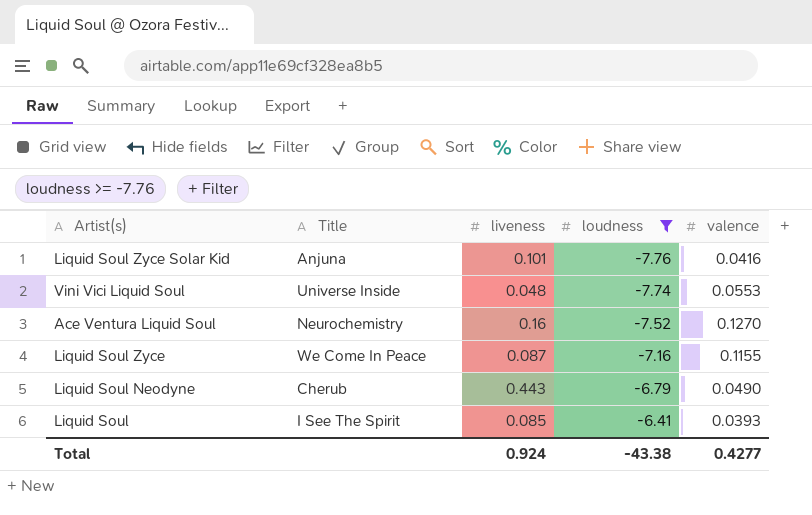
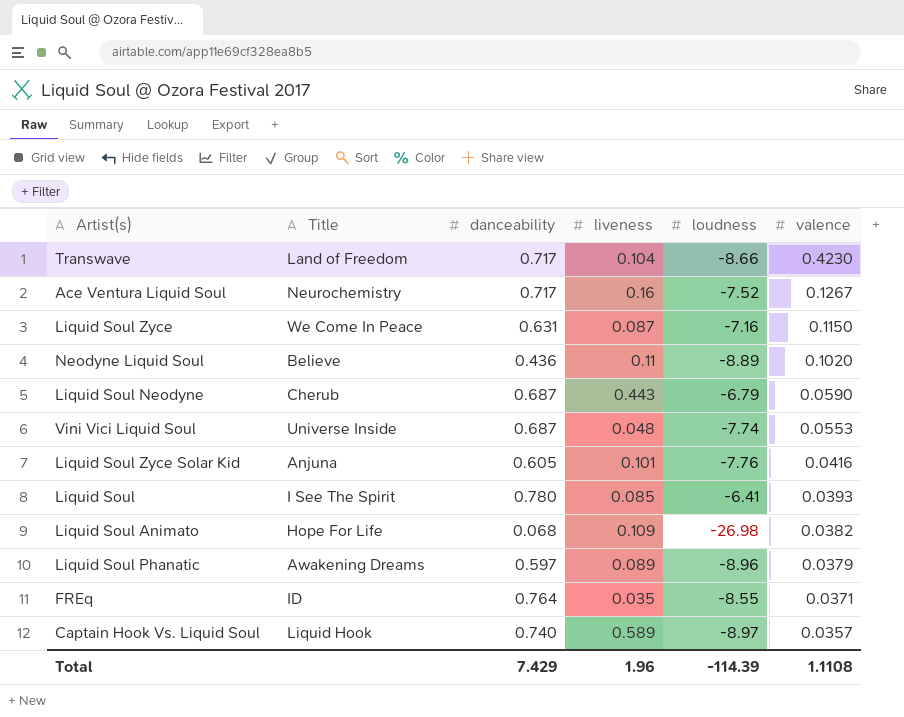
filter: loudness >= -7.76 -> none
row order: loudness ascending -> valence descending
column danceability | position: none -> 3
Ace Ventura Liquid Soul | valence: 0.1270 -> 0.1267
Liquid Soul Zyce | valence: 0.1155 -> 0.1150
Liquid Soul Neodyne | valence: 0.0490 -> 0.0590
Total | liveness: 0.924 -> 1.96
Total | loudness: -43.38 -> -114.39
Total | valence: 0.4277 -> 1.1108

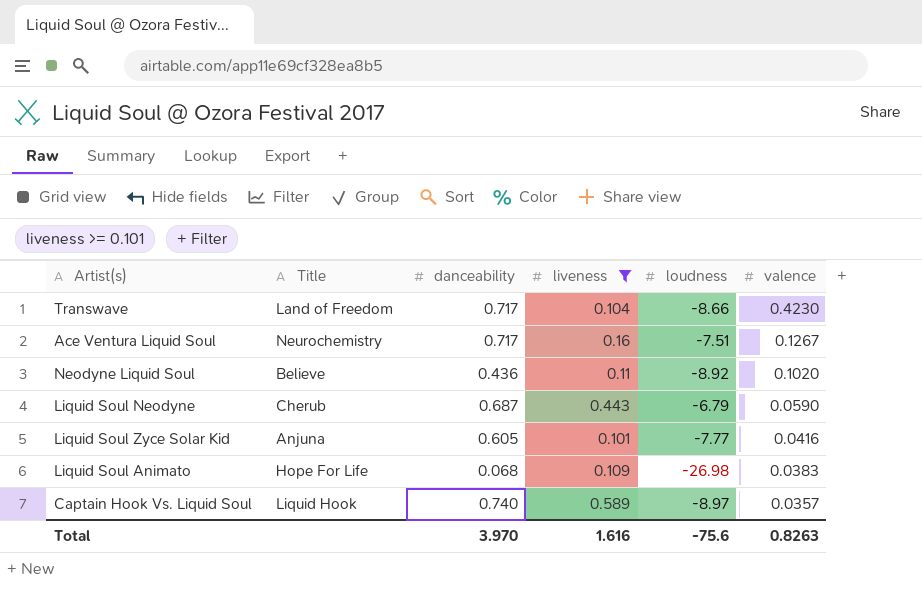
filter: none -> liveness >= 0.101
Ace Ventura Liquid Soul | loudness: -7.52 -> -7.51
Neodyne Liquid Soul | loudness: -8.89 -> -8.92
Liquid Soul Zyce Solar Kid | loudness: -7.76 -> -7.77
Liquid Soul Animato | valence: 0.0382 -> 0.0383
Total | danceability: 7.429 -> 3.970
Total | liveness: 1.96 -> 1.616
Total | loudness: -114.39 -> -75.6
Total | valence: 1.1108 -> 0.8263

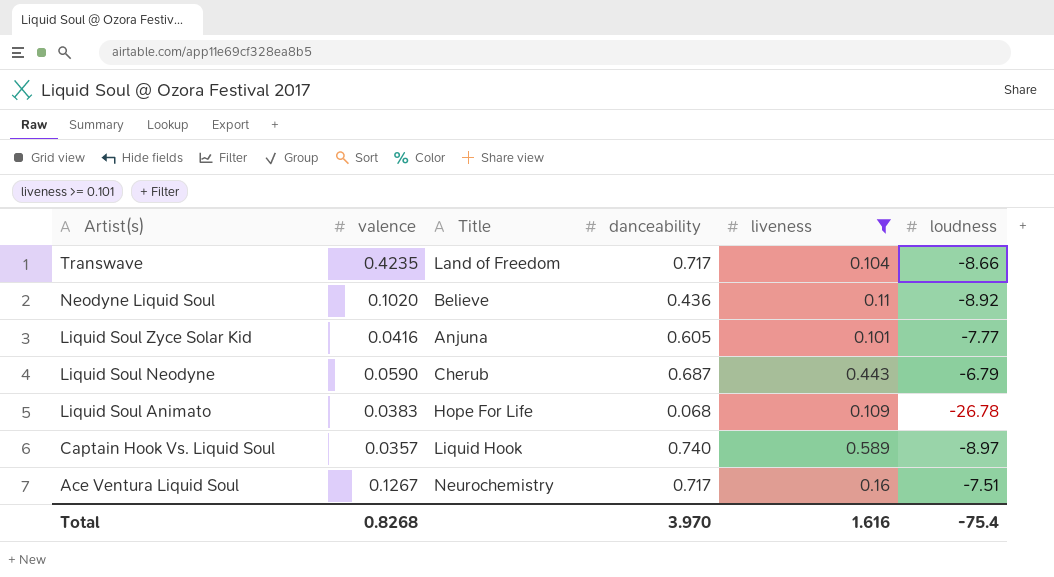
row order: valence descending -> Artist(s) descending
column valence | position: 6 -> 2
Transwave | valence: 0.4230 -> 0.4235
Liquid Soul Animato | loudness: -26.98 -> -26.78
Total | valence: 0.8263 -> 0.8268
Total | loudness: -75.6 -> -75.4

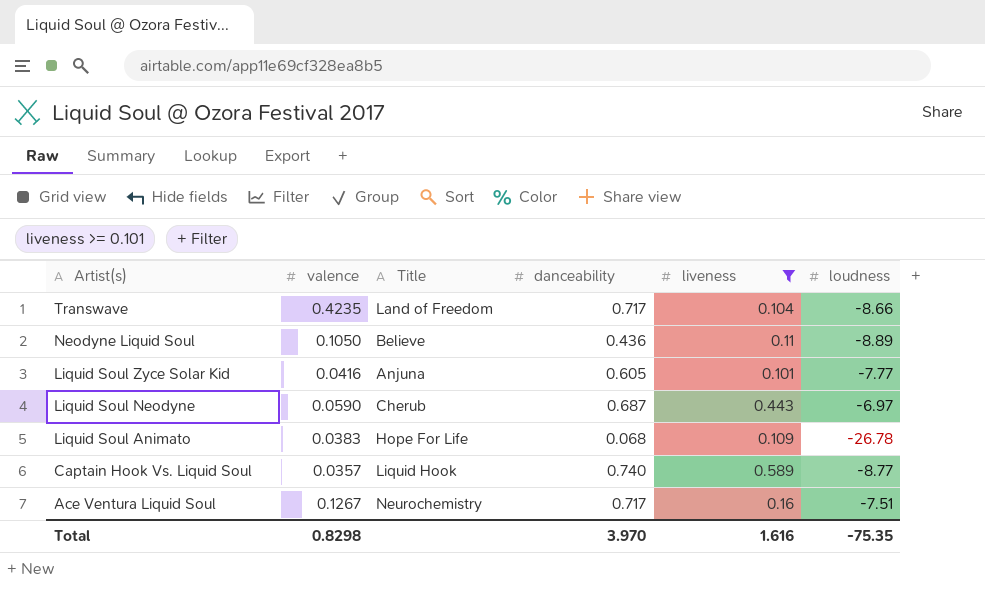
Neodyne Liquid Soul | valence: 0.1020 -> 0.1050
Neodyne Liquid Soul | loudness: -8.92 -> -8.89
Liquid Soul Neodyne | loudness: -6.79 -> -6.97
Captain Hook Vs. Liquid Soul | loudness: -8.97 -> -8.77
Total | valence: 0.8268 -> 0.8298
Total | loudness: -75.4 -> -75.35

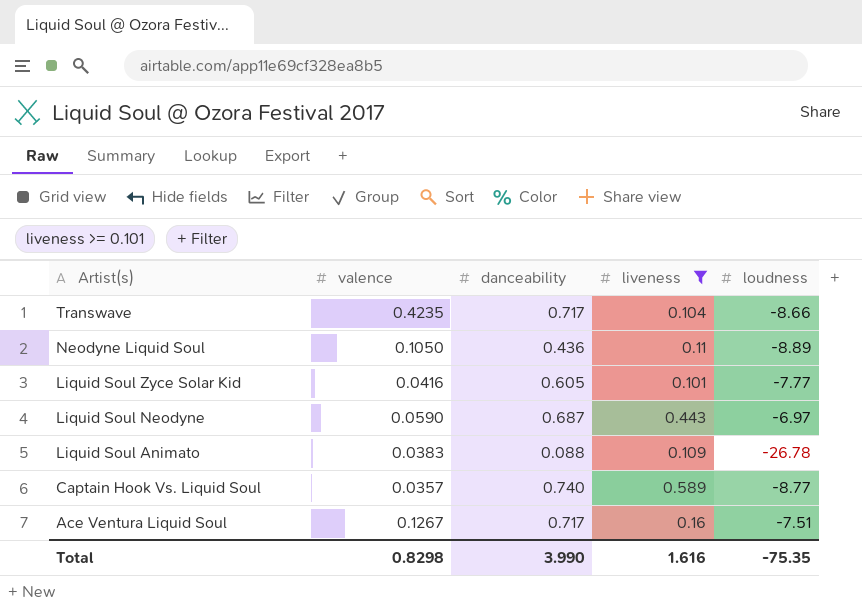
column Title | position: 3 -> none
Liquid Soul Animato | danceability: 0.068 -> 0.088
Total | danceability: 3.970 -> 3.990

